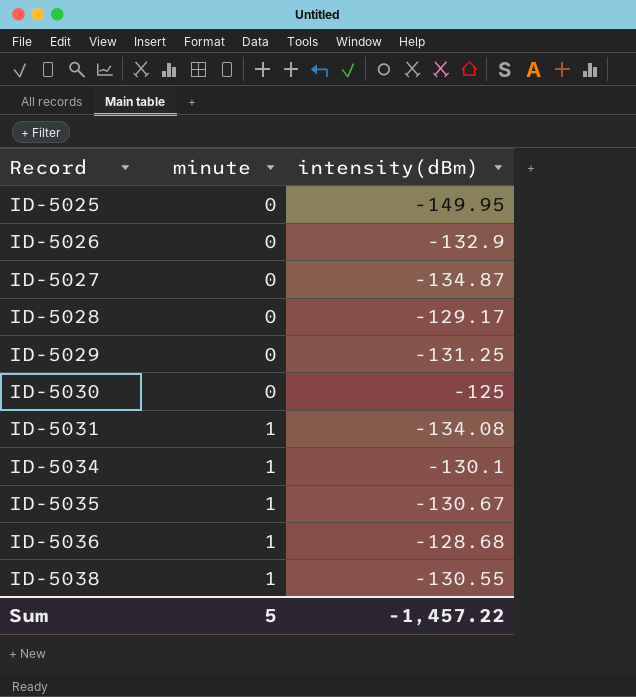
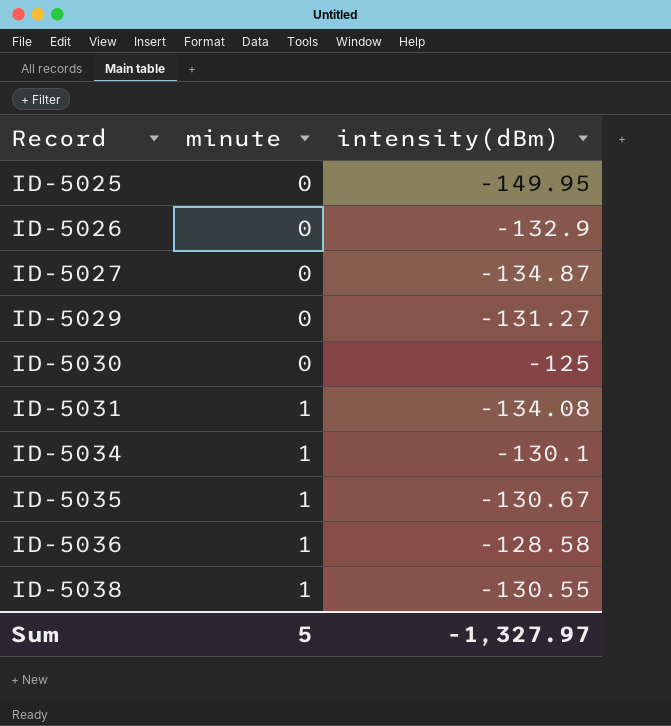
row ID-5028: 0 | -129.17 -> none
ID-5029 | intensity(dBm): -131.25 -> -131.27
ID-5036 | intensity(dBm): -128.68 -> -128.58
Sum | intensity(dBm): -1,457.22 -> -1,327.97

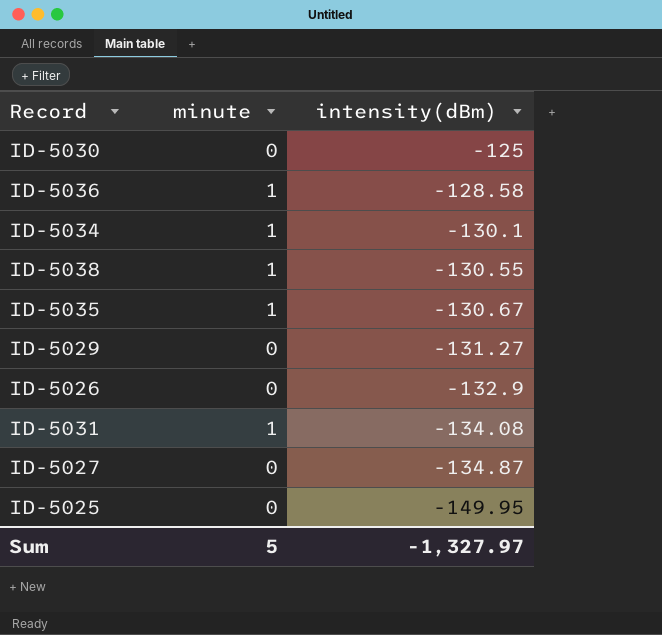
row order: Record ascending -> intensity(dBm) descending

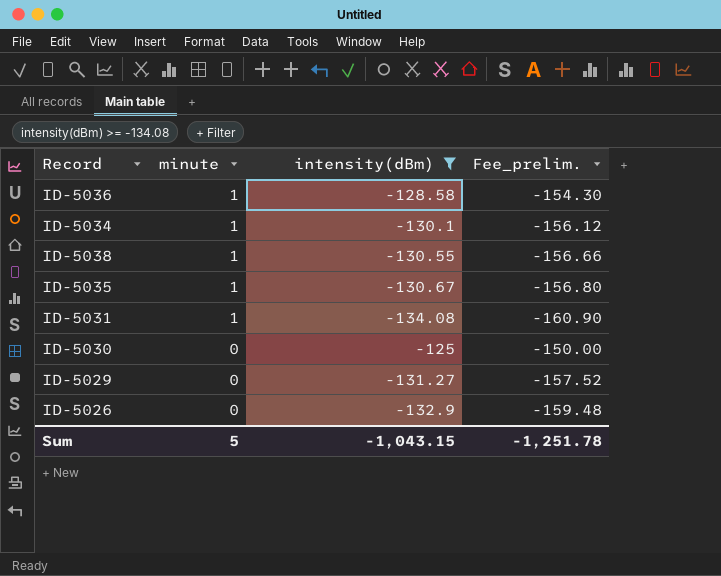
filter: none -> intensity(dBm) >= -134.08
row order: intensity(dBm) descending -> minute descending
column Fee_prelim. | formula: none -> [intensity(dBm)] * 1.2
Sum | intensity(dBm): -1,327.97 -> -1,043.15

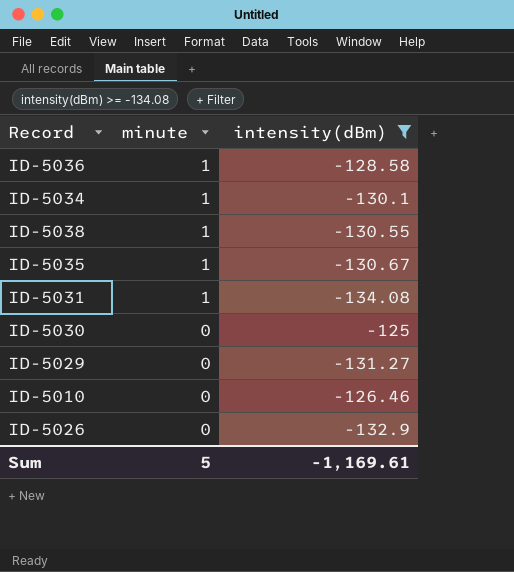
column Fee_prelim. | formula: [intensity(dBm)] * 1.2 -> none
row ID-5010: none -> 0 | -126.46
Sum | intensity(dBm): -1,043.15 -> -1,169.61

